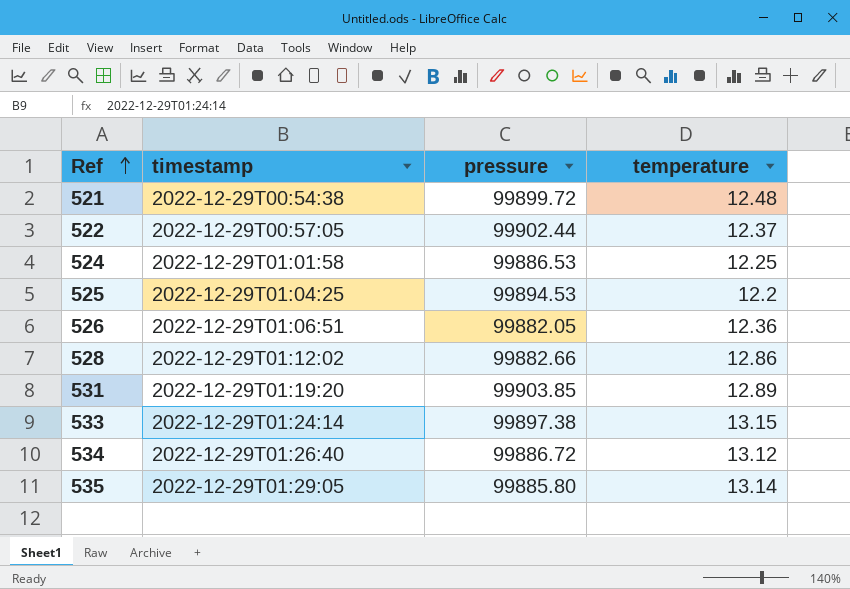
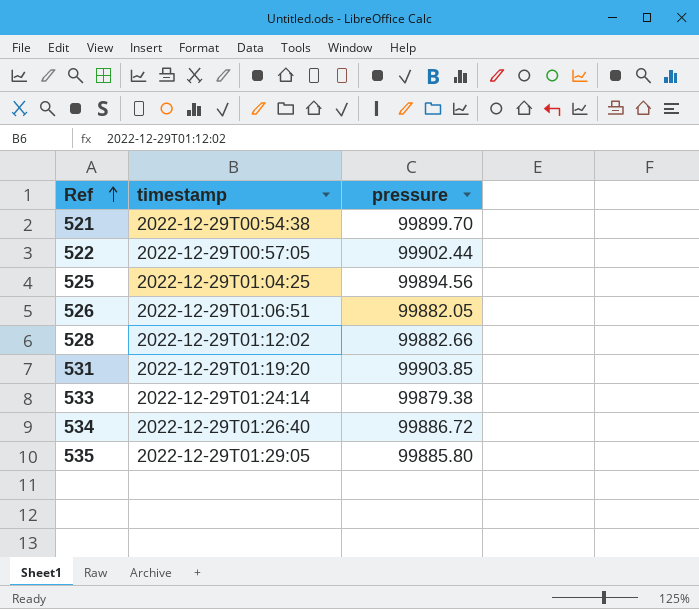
column temperature | position: 4 -> none
row 524: 2022-12-29T01:01:58 | 99886.53 | 12.25 -> none
521 | pressure: 99899.72 -> 99899.70
525 | pressure: 99894.53 -> 99894.56
533 | pressure: 99897.38 -> 99879.38

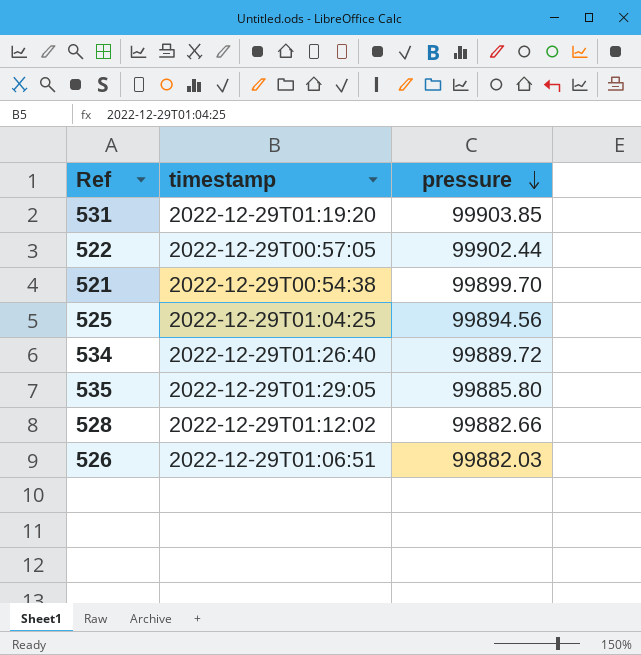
row order: Ref ascending -> pressure descending
row 533: 2022-12-29T01:24:14 | 99879.38 -> none
534 | pressure: 99886.72 -> 99889.72
526 | pressure: 99882.05 -> 99882.03

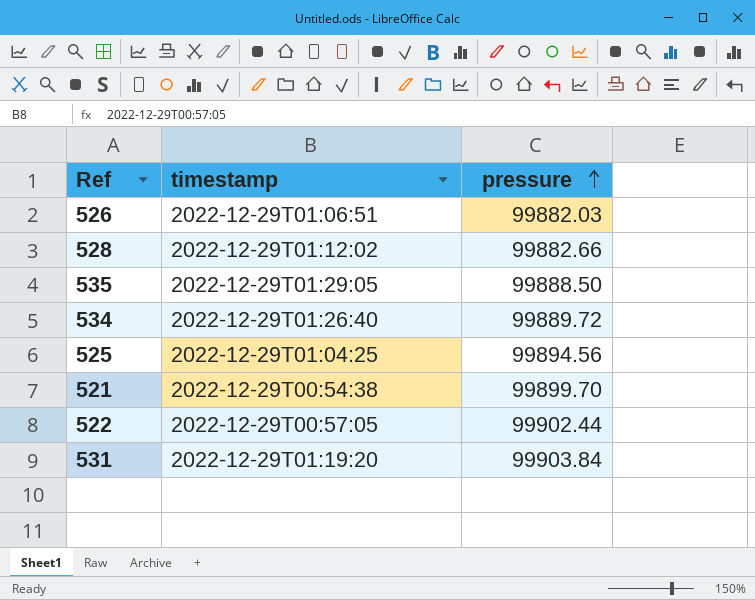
row order: pressure descending -> pressure ascending
535 | pressure: 99885.80 -> 99888.50
531 | pressure: 99903.85 -> 99903.84

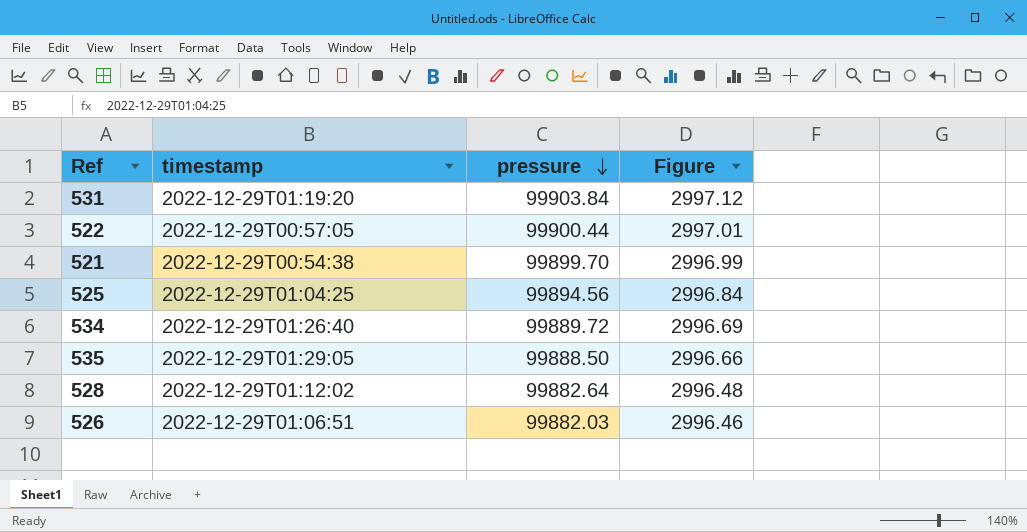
row order: pressure ascending -> pressure descending
column Figure | formula: none -> [pressure] * 0.03
522 | pressure: 99902.44 -> 99900.44
528 | pressure: 99882.66 -> 99882.64

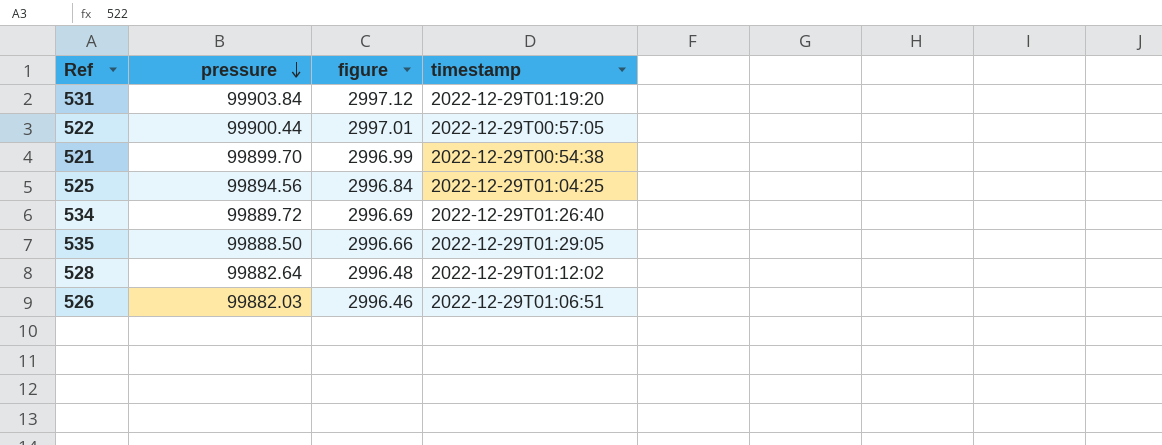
column name: Figure -> figure
column timestamp | position: 2 -> 4

